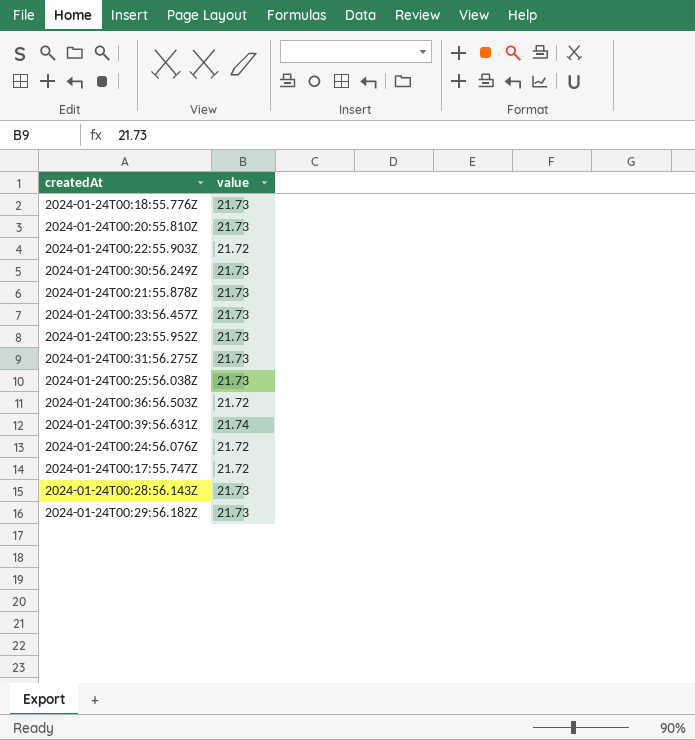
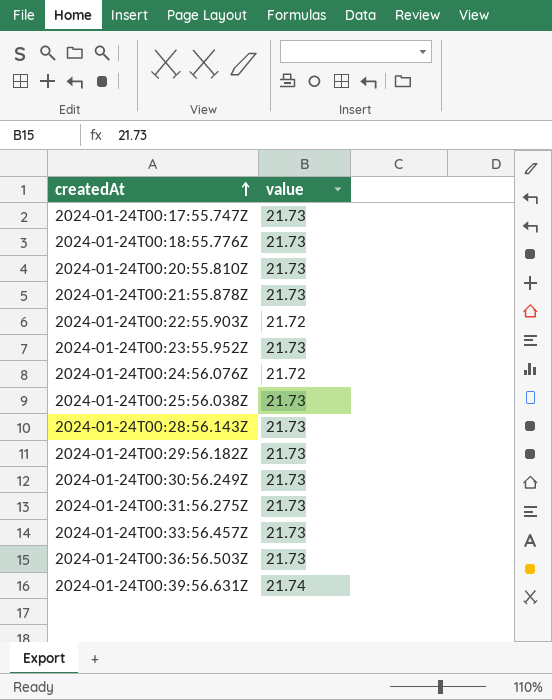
row order: none -> createdAt ascending
2024-01-24T00:17:55.747Z | value: 21.72 -> 21.73
2024-01-24T00:36:56.503Z | value: 21.72 -> 21.73

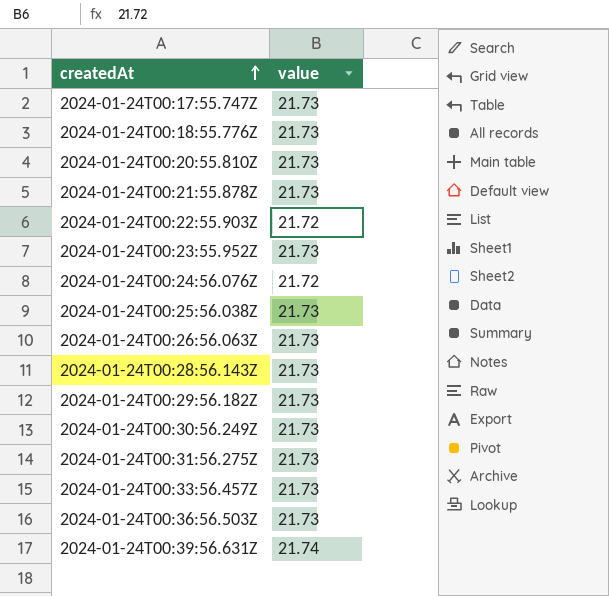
row 2024-01-24T00:26:56.063Z: none -> 21.73

